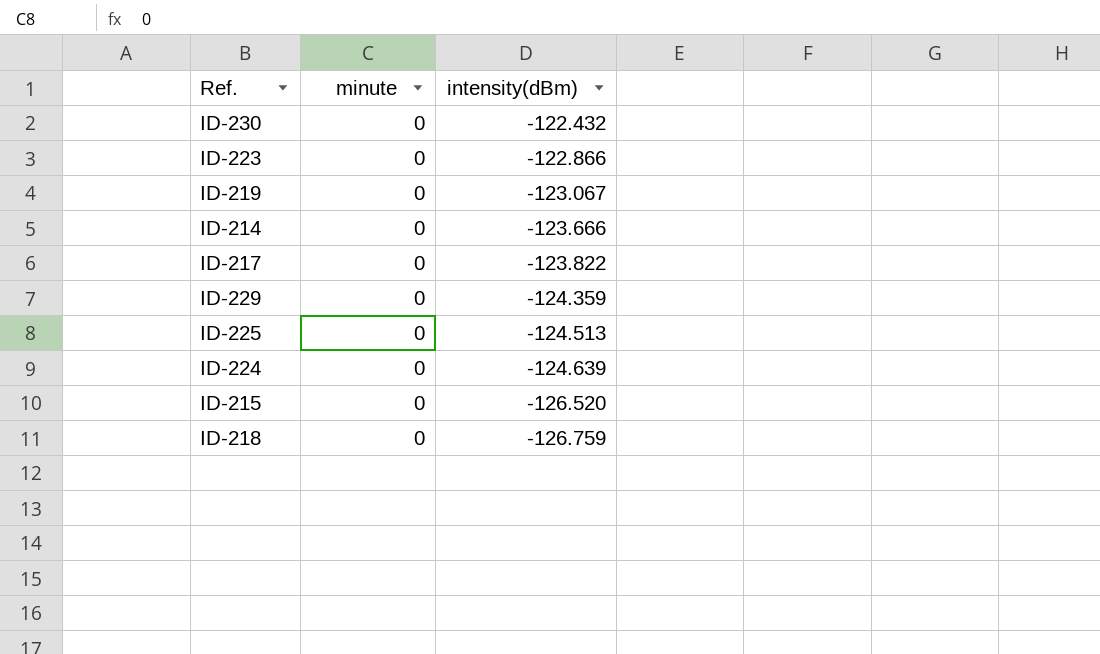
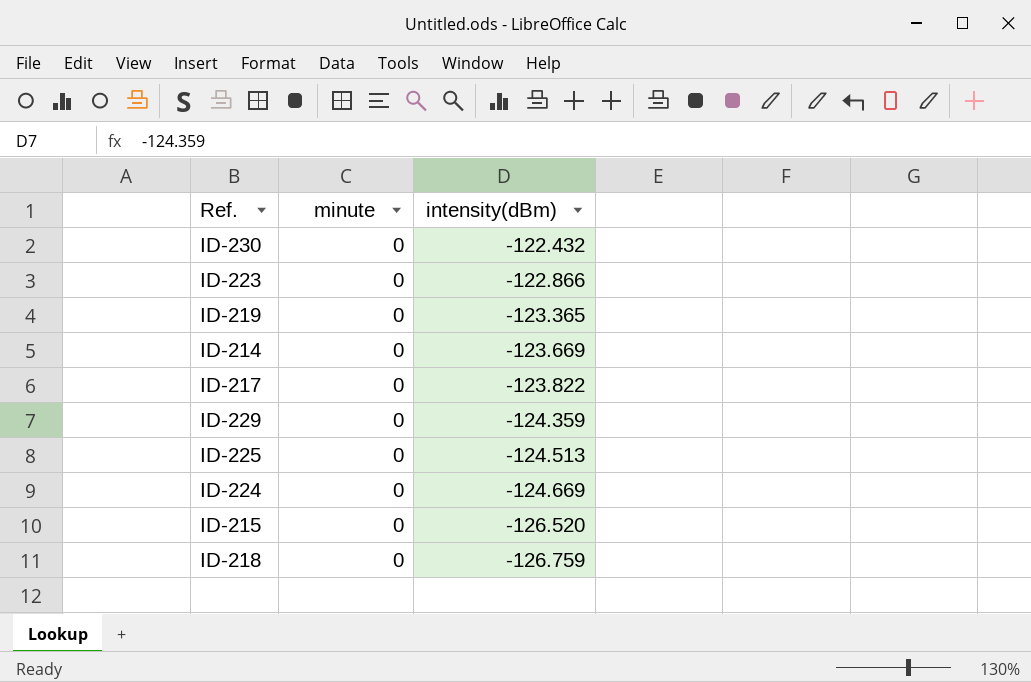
ID-219 | intensity(dBm): -123.067 -> -123.365
ID-214 | intensity(dBm): -123.666 -> -123.669
ID-224 | intensity(dBm): -124.639 -> -124.669

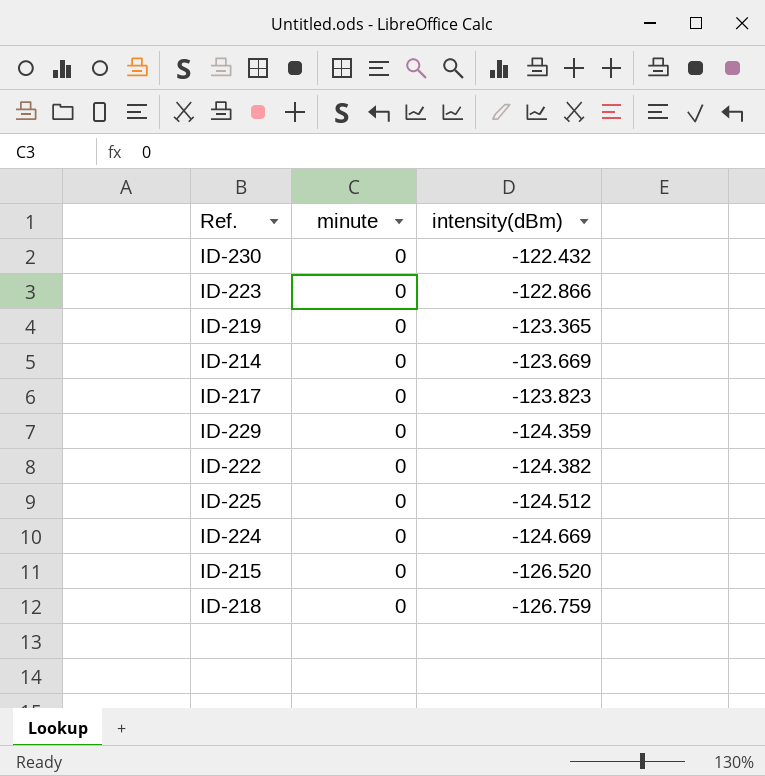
ID-217 | intensity(dBm): -123.822 -> -123.823
row ID-222: none -> 0 | -124.382
ID-225 | intensity(dBm): -124.513 -> -124.512

